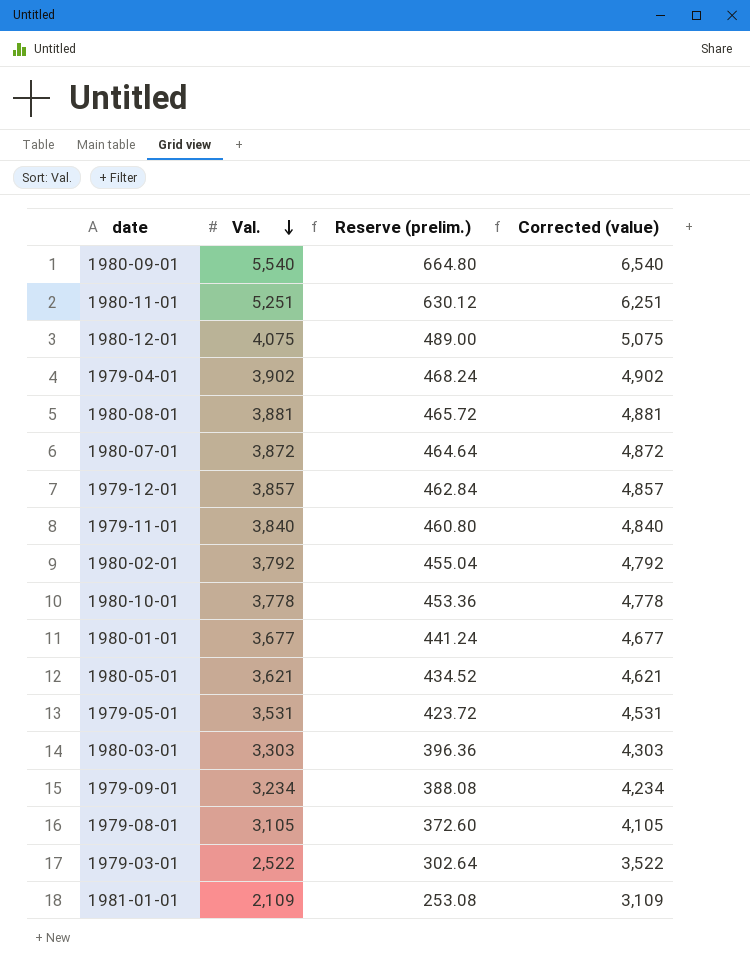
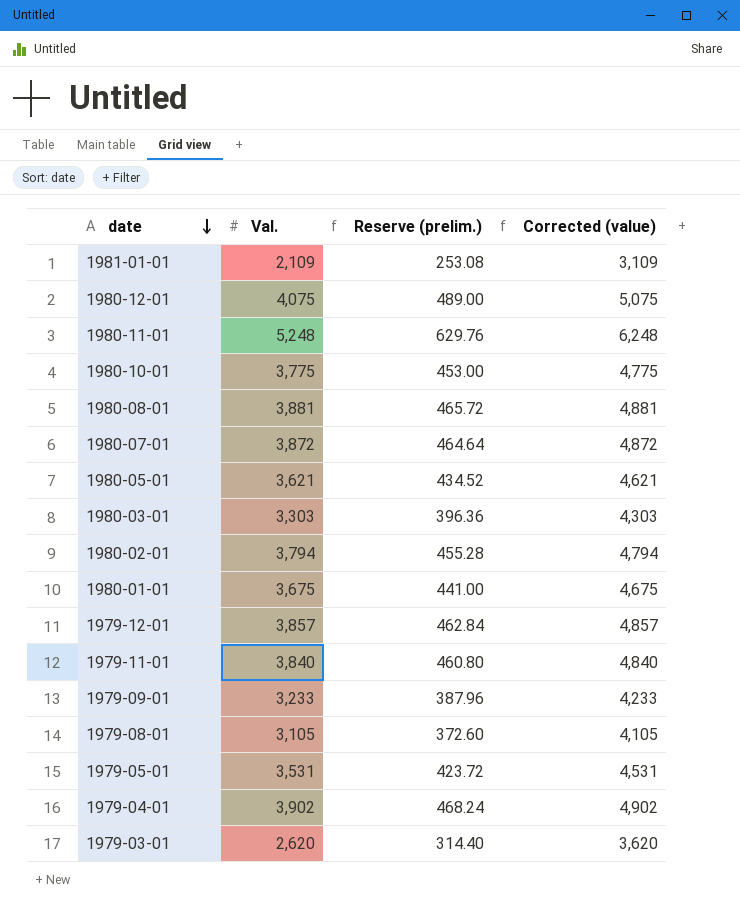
row order: Val. descending -> date descending
row 1980-09-01: 5,540 | 664.80 | 6,540 -> none
1980-11-01 | Val.: 5,251 -> 5,248
1980-11-01 | Reserve (prelim.): 630.12 -> 629.76
1980-11-01 | Corrected (value): 6,251 -> 6,248
1980-10-01 | Val.: 3,778 -> 3,775
1980-10-01 | Reserve (prelim.): 453.36 -> 453.00
1980-10-01 | Corrected (value): 4,778 -> 4,775
1980-02-01 | Val.: 3,792 -> 3,794
1980-02-01 | Reserve (prelim.): 455.04 -> 455.28
1980-02-01 | Corrected (value): 4,792 -> 4,794
1980-01-01 | Val.: 3,677 -> 3,675
1980-01-01 | Reserve (prelim.): 441.24 -> 441.00
1980-01-01 | Corrected (value): 4,677 -> 4,675
1979-09-01 | Val.: 3,234 -> 3,233
1979-09-01 | Reserve (prelim.): 388.08 -> 387.96
1979-09-01 | Corrected (value): 4,234 -> 4,233
1979-03-01 | Val.: 2,522 -> 2,620
1979-03-01 | Reserve (prelim.): 302.64 -> 314.40
1979-03-01 | Corrected (value): 3,522 -> 3,620

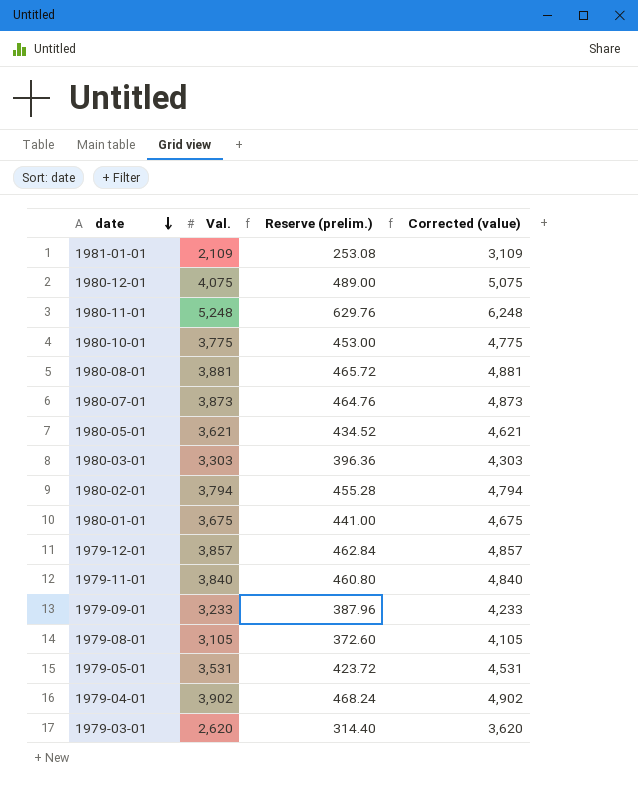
1980-07-01 | Val.: 3,872 -> 3,873
1980-07-01 | Reserve (prelim.): 464.64 -> 464.76
1980-07-01 | Corrected (value): 4,872 -> 4,873

